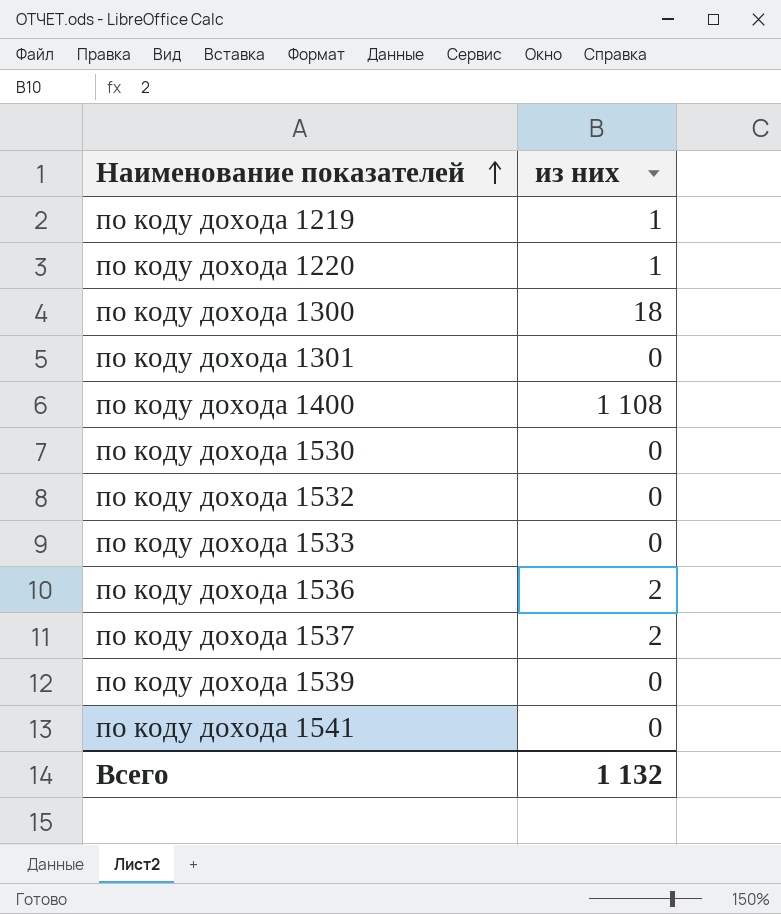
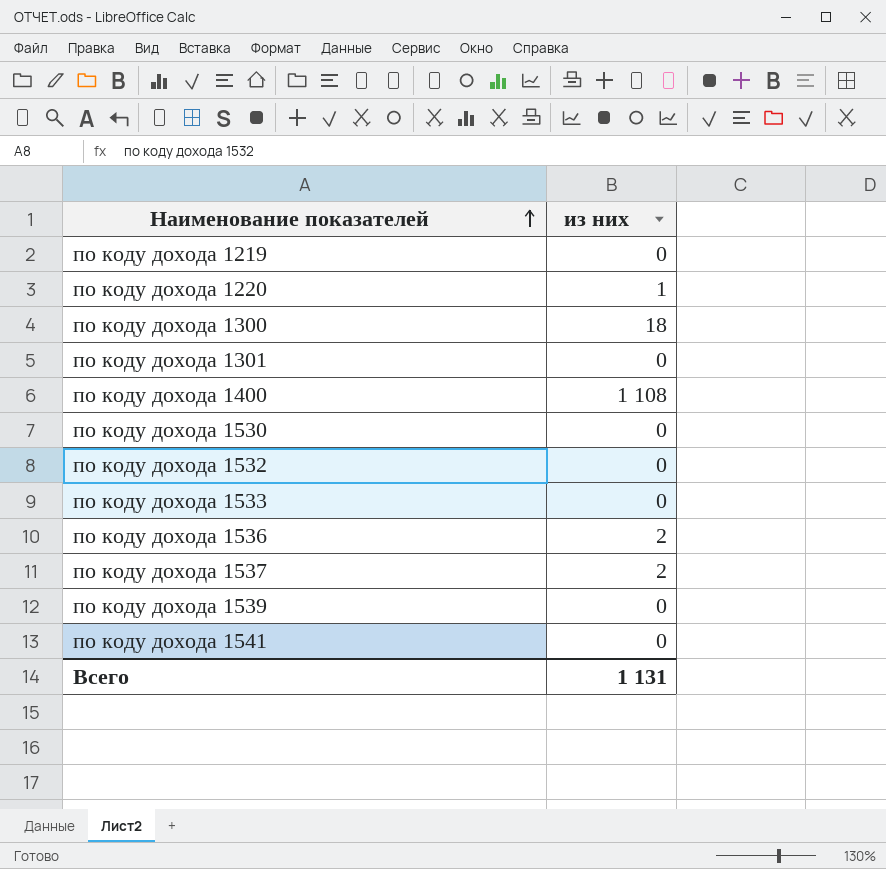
по коду дохода 1219 | из них: 1 -> 0
Всего | из них: 1 132 -> 1 131

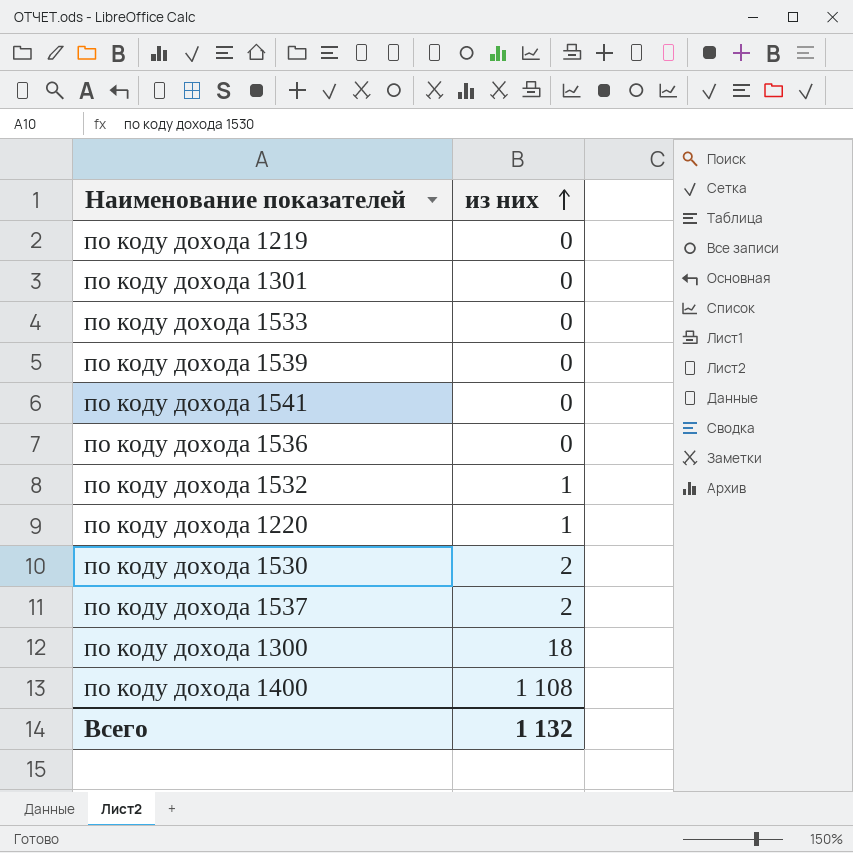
row order: Наименование показателей ascending -> из них ascending
по коду дохода 1536 | из них: 2 -> 0
по коду дохода 1532 | из них: 0 -> 1
по коду дохода 1530 | из них: 0 -> 2
Всего | из них: 1 131 -> 1 132

